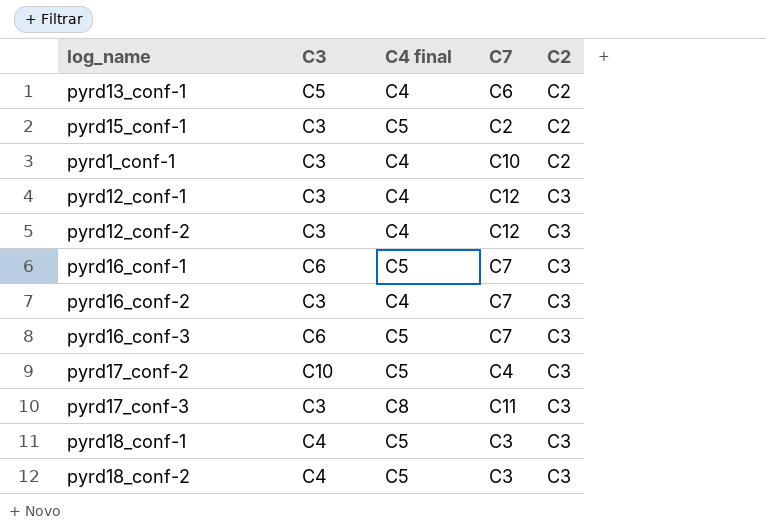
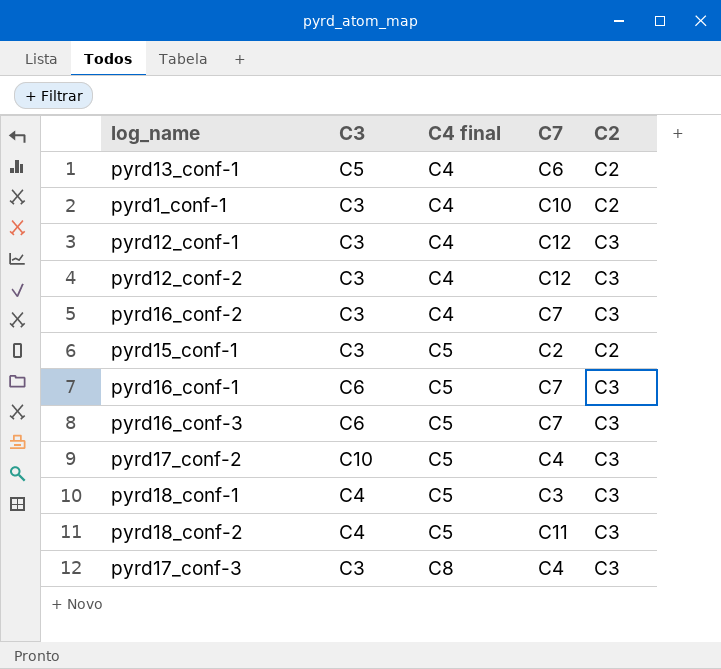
row order: C2 ascending -> C4 final ascending
pyrd18_conf-2 | C7: C3 -> C11
pyrd17_conf-3 | C7: C11 -> C4

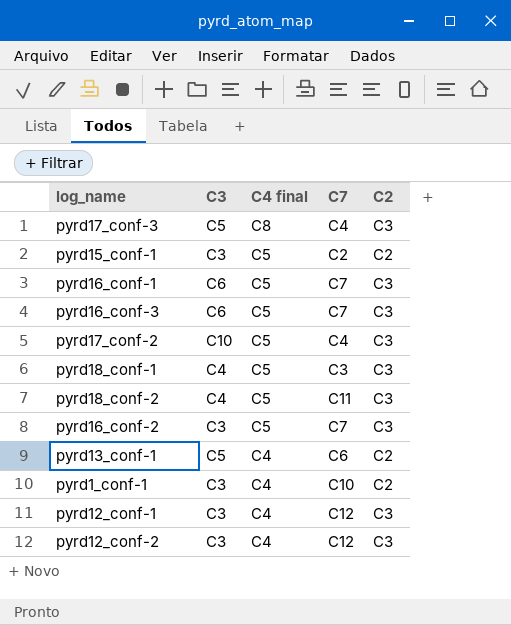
row order: C4 final ascending -> C4 final descending
pyrd17_conf-3 | C3: C3 -> C5
pyrd16_conf-2 | C4 final: C4 -> C5

